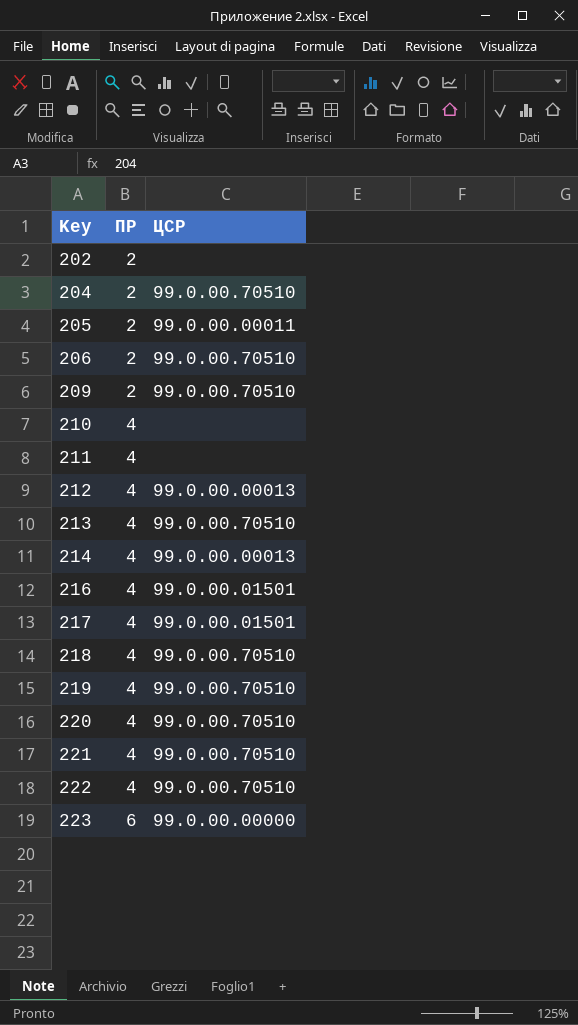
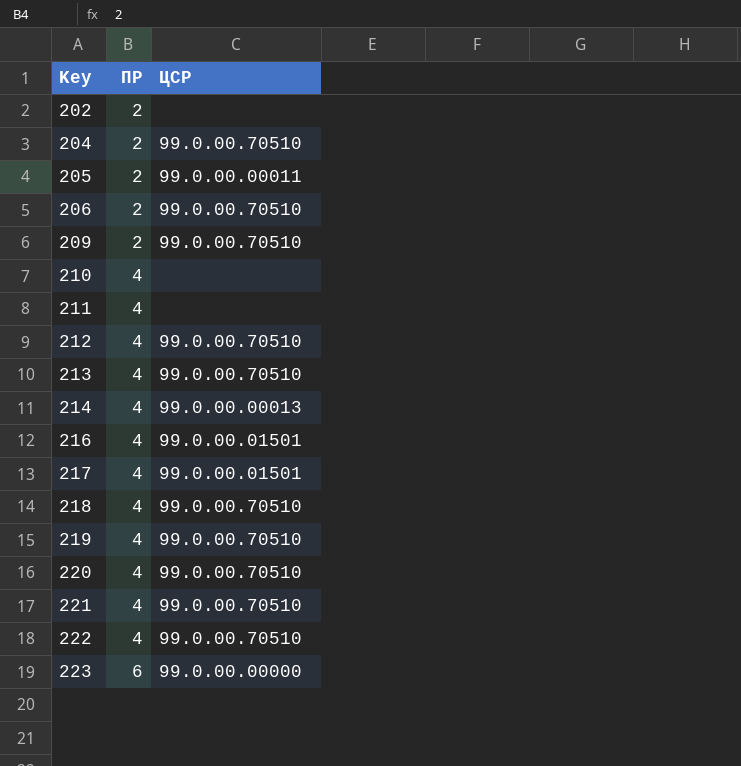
212 | ЦСР: 99.0.00.00013 -> 99.0.00.70510

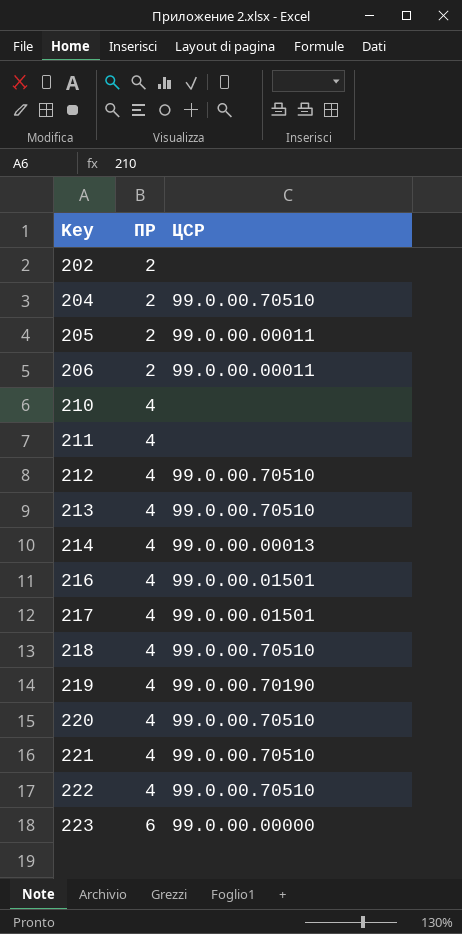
row 209: 2 | 99.0.00.70510 -> none
206 | ЦСР: 99.0.00.70510 -> 99.0.00.00011
219 | ЦСР: 99.0.00.70510 -> 99.0.00.70190

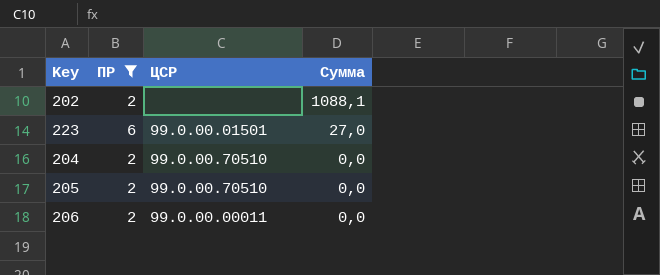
filter: none -> ПР != 4
row order: Key ascending -> Сумма descending
column Сумма | position: none -> 4
223 | ЦСР: 99.0.00.00000 -> 99.0.00.01501
205 | ЦСР: 99.0.00.00011 -> 99.0.00.70510

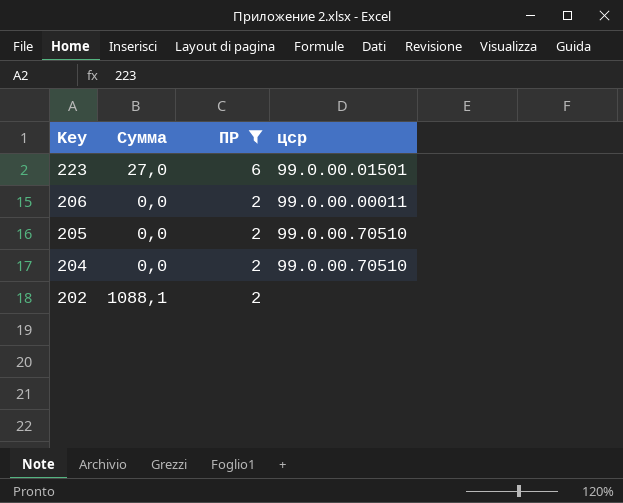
row order: Сумма descending -> Key descending
column Сумма | position: 4 -> 2
column name: ЦСР -> цср

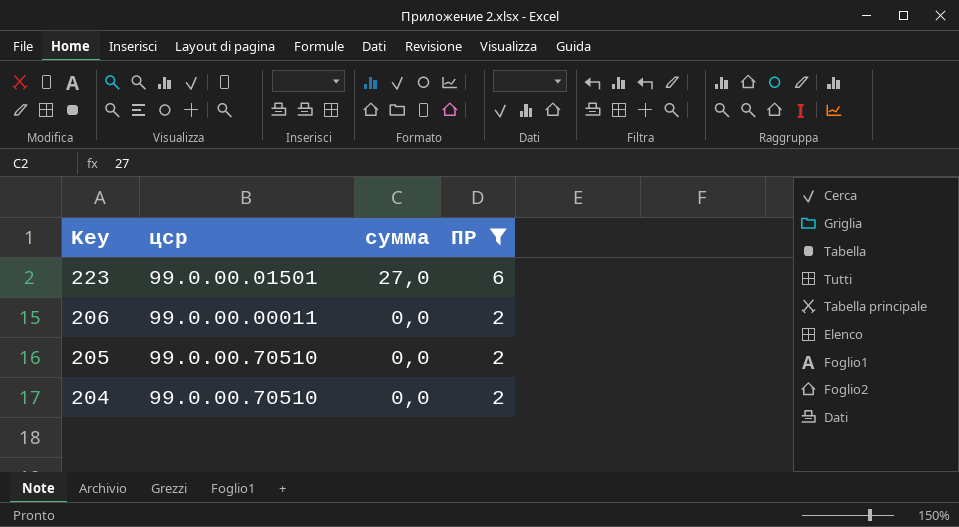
column цср | position: 4 -> 2
column name: Сумма -> сумма
row 202: 1088,1 | 2 | none -> none

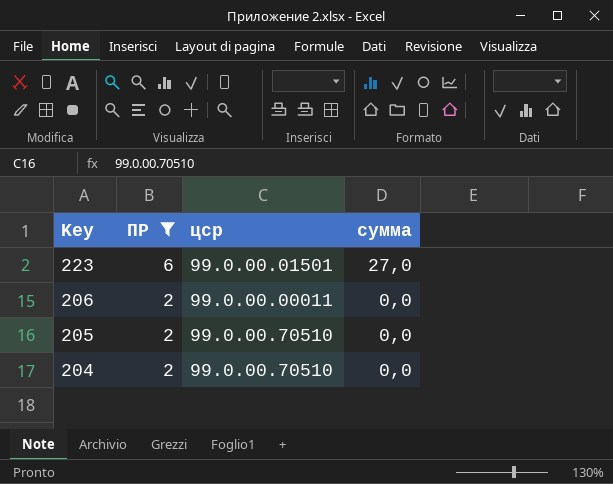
column ПР | position: 4 -> 2

